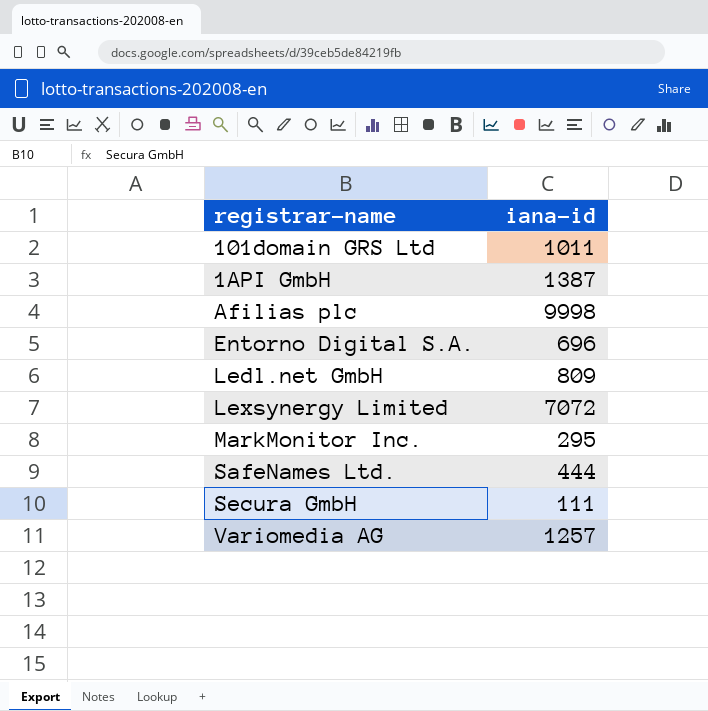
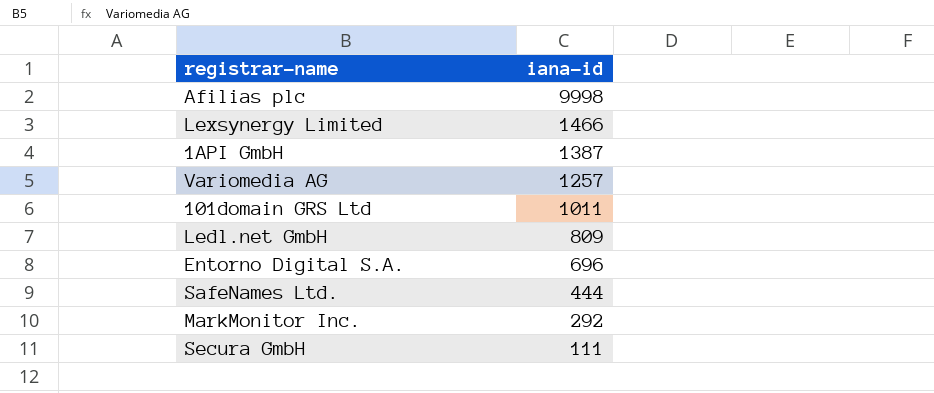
row order: none -> iana-id descending
Lexsynergy Limited | iana-id: 7072 -> 1466
MarkMonitor Inc. | iana-id: 295 -> 292

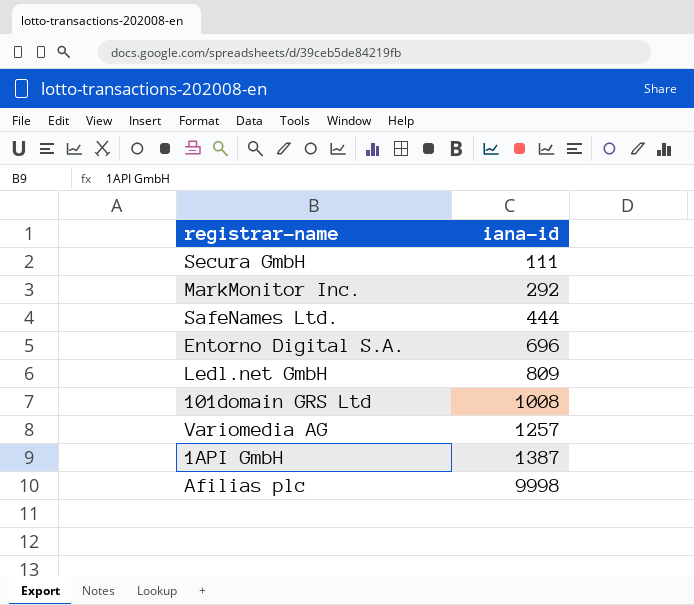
row order: iana-id descending -> iana-id ascending
row Lexsynergy Limited: 1466 -> none
101domain GRS Ltd | iana-id: 1011 -> 1008

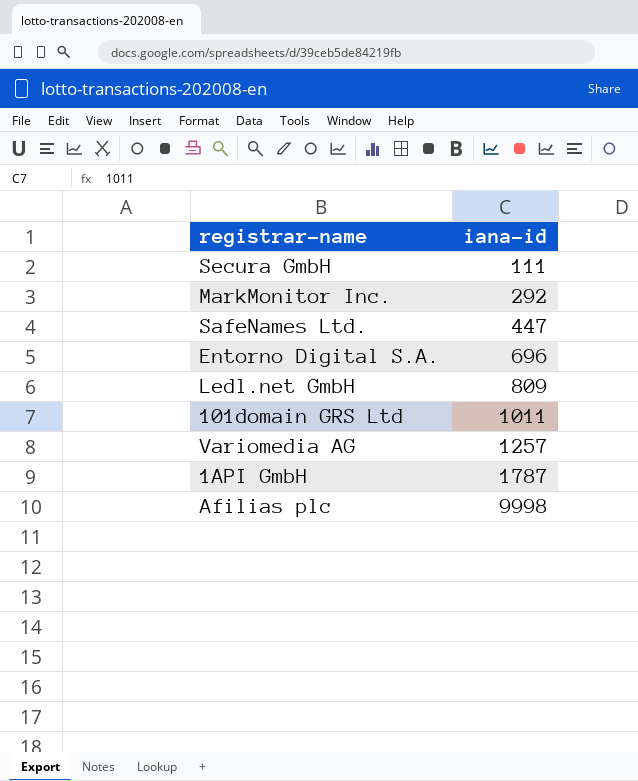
SafeNames Ltd. | iana-id: 444 -> 447
101domain GRS Ltd | iana-id: 1008 -> 1011
1API GmbH | iana-id: 1387 -> 1787

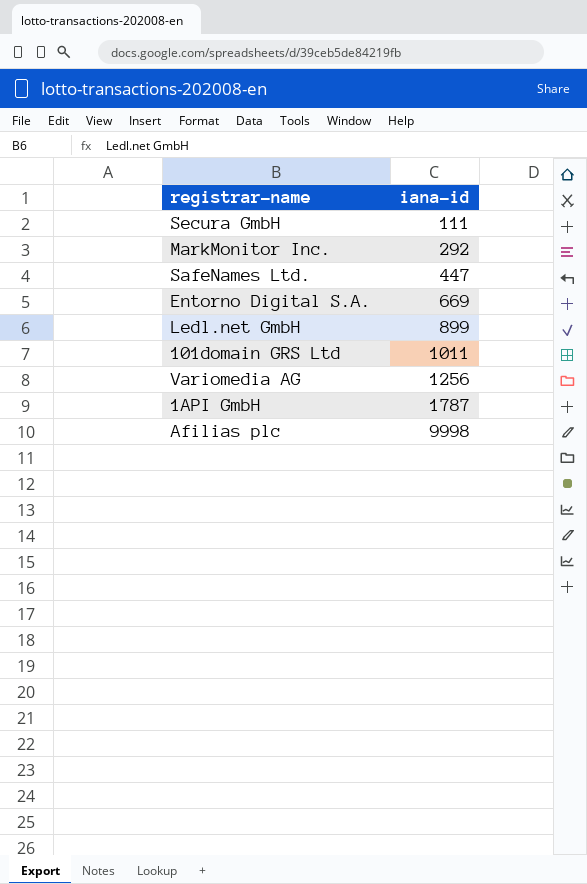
Entorno Digital S.A. | iana-id: 696 -> 669
Ledl.net GmbH | iana-id: 809 -> 899
Variomedia AG | iana-id: 1257 -> 1256

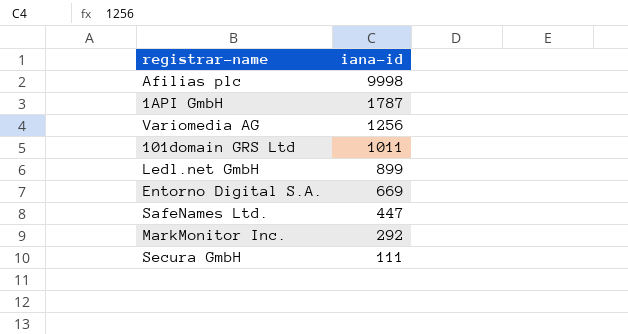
row order: iana-id ascending -> iana-id descending

